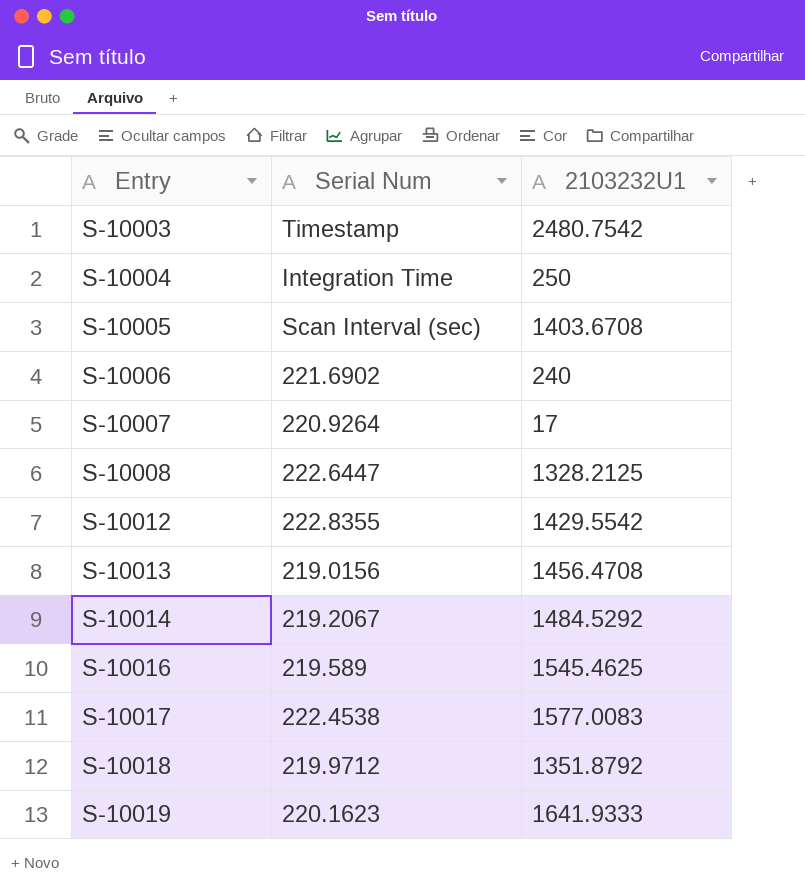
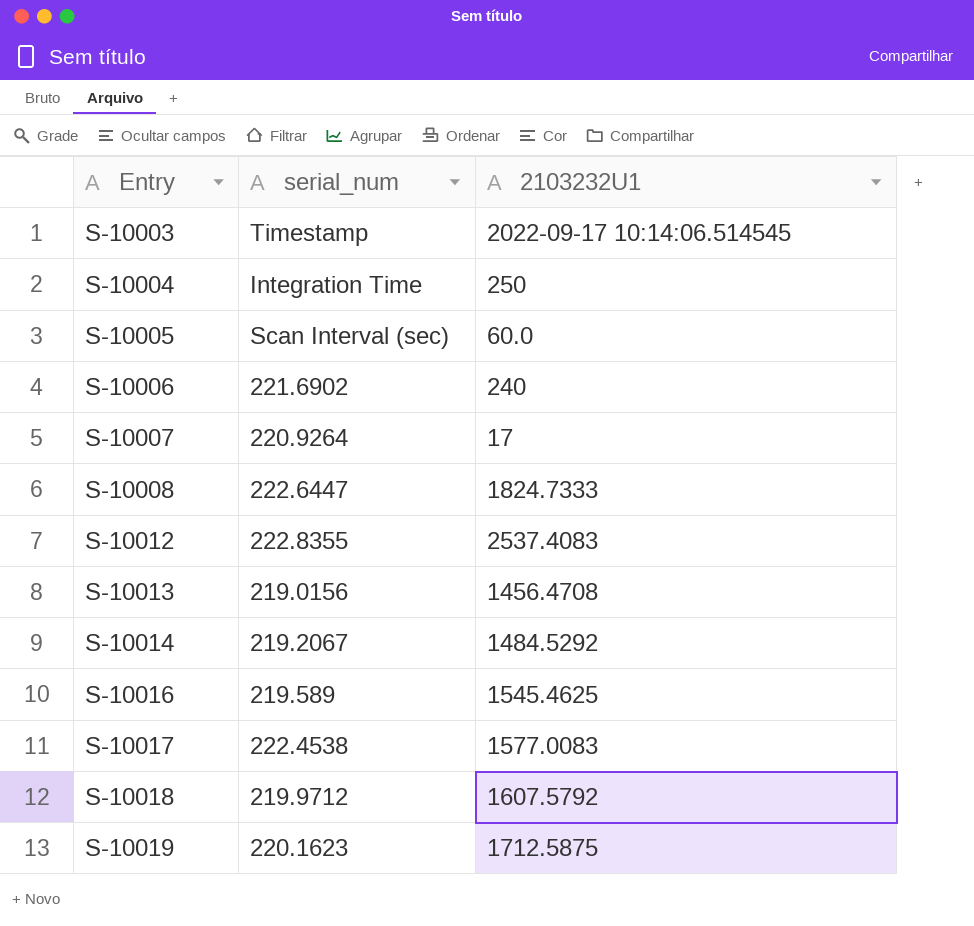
column name: Serial Num -> serial_num
S-10003 | 2103232U1: 2480.7542 -> 2022-09-17 10:14:06.514545
S-10005 | 2103232U1: 1403.6708 -> 60.0
S-10008 | 2103232U1: 1328.2125 -> 1824.7333
S-10012 | 2103232U1: 1429.5542 -> 2537.4083
S-10018 | 2103232U1: 1351.8792 -> 1607.5792
S-10019 | 2103232U1: 1641.9333 -> 1712.5875

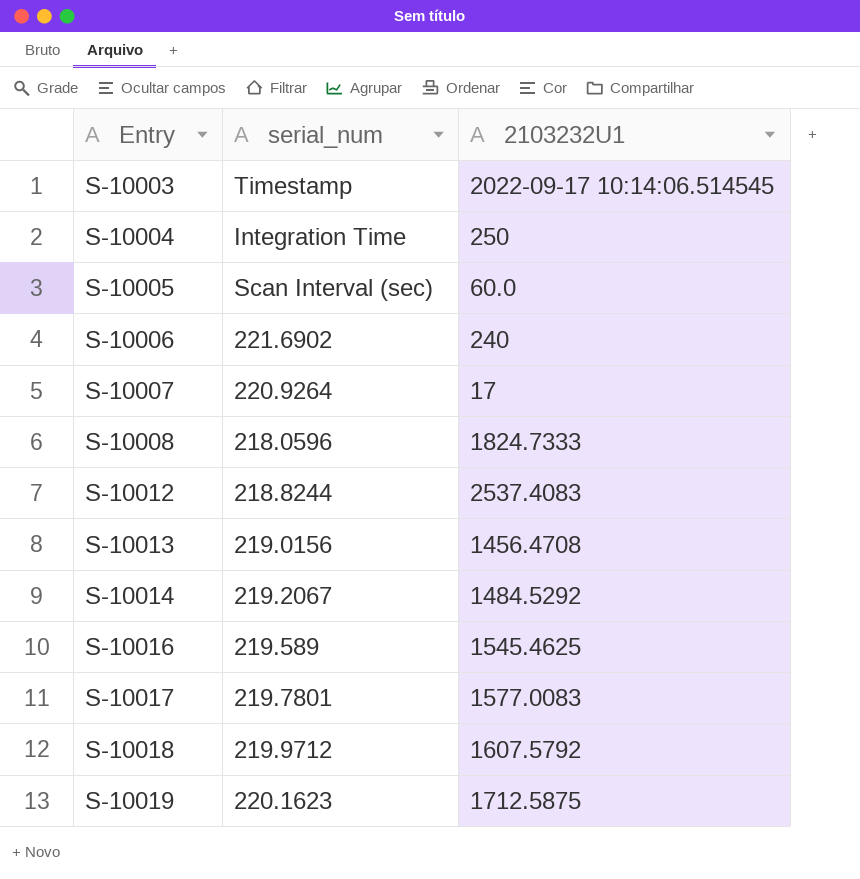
S-10008 | serial_num: 222.6447 -> 218.0596
S-10012 | serial_num: 222.8355 -> 218.8244
S-10017 | serial_num: 222.4538 -> 219.7801

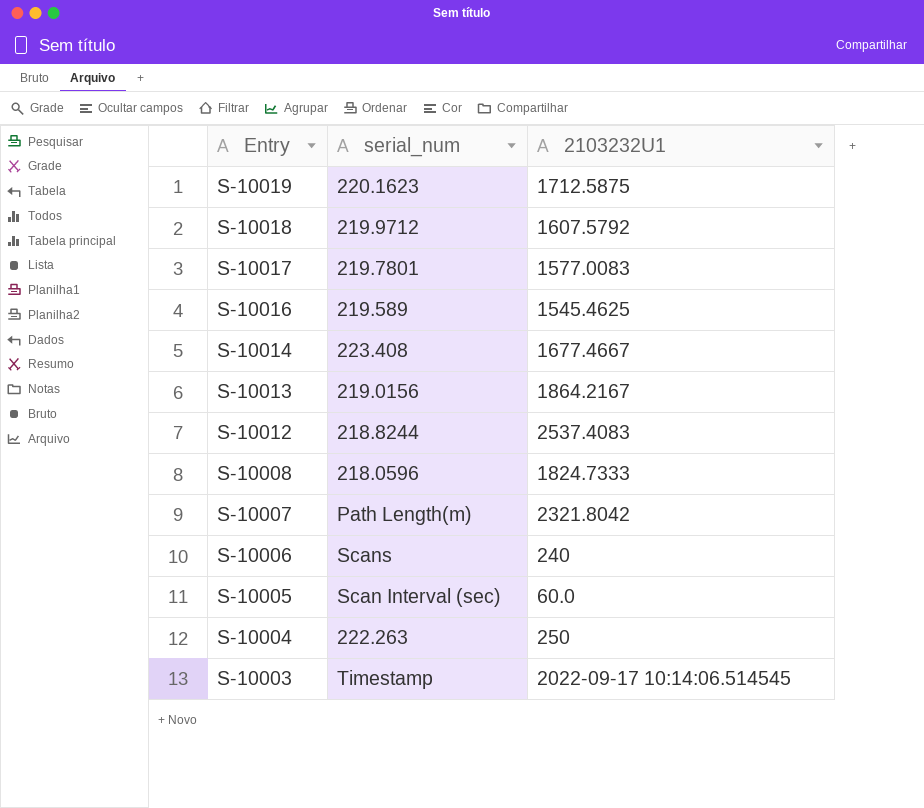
row order: Entry ascending -> Entry descending
S-10014 | serial_num: 219.2067 -> 223.408
S-10014 | 2103232U1: 1484.5292 -> 1677.4667
S-10013 | 2103232U1: 1456.4708 -> 1864.2167
S-10007 | serial_num: 220.9264 -> Path Length(m)
S-10007 | 2103232U1: 17 -> 2321.8042
S-10006 | serial_num: 221.6902 -> Scans
S-10004 | serial_num: Integration Time -> 222.263

